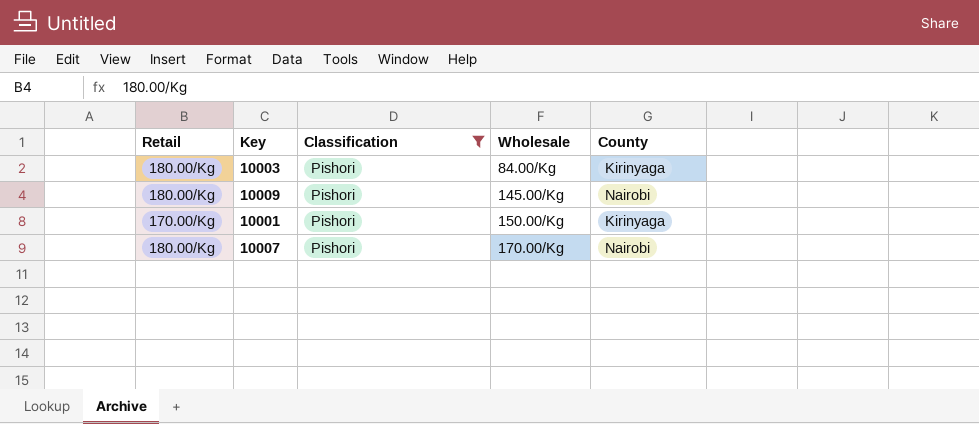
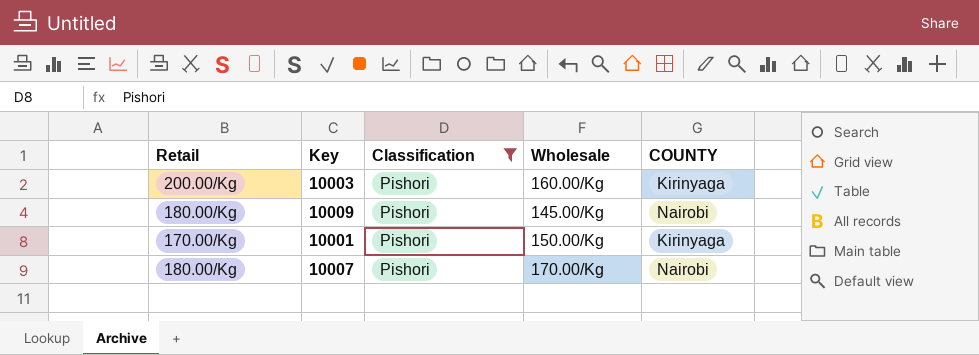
column name: County -> COUNTY
10003 | Retail: 180.00/Kg -> 200.00/Kg
10003 | Wholesale: 84.00/Kg -> 160.00/Kg

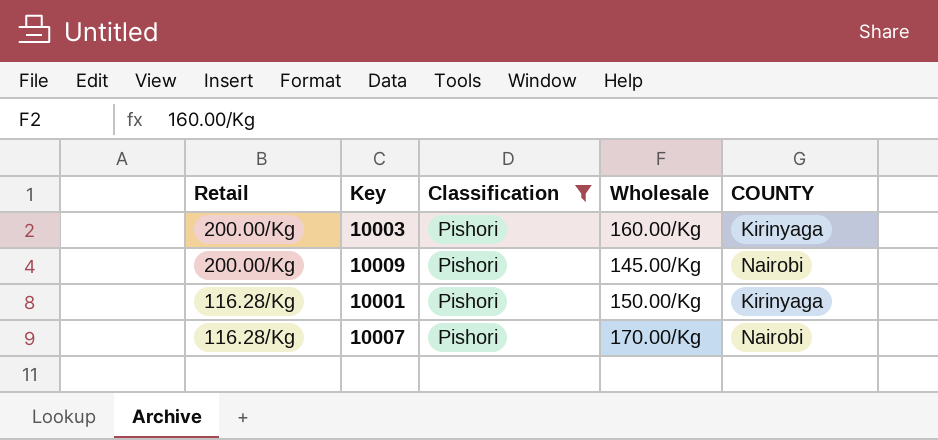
10009 | Retail: 180.00/Kg -> 200.00/Kg
10001 | Retail: 170.00/Kg -> 116.28/Kg
10007 | Retail: 180.00/Kg -> 116.28/Kg

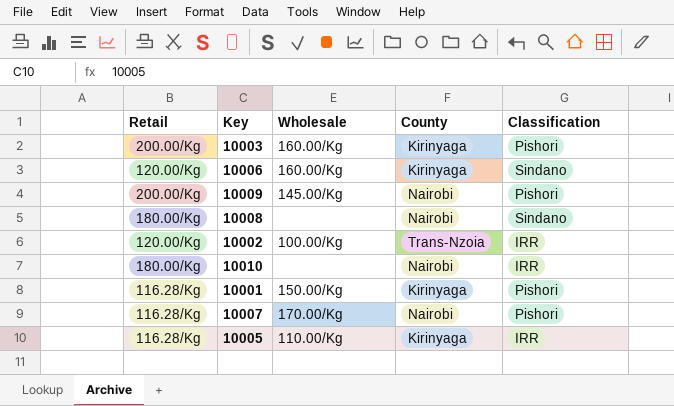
filter: Classification = Pishori -> none
column name: COUNTY -> County
column Classification | position: 3 -> 5

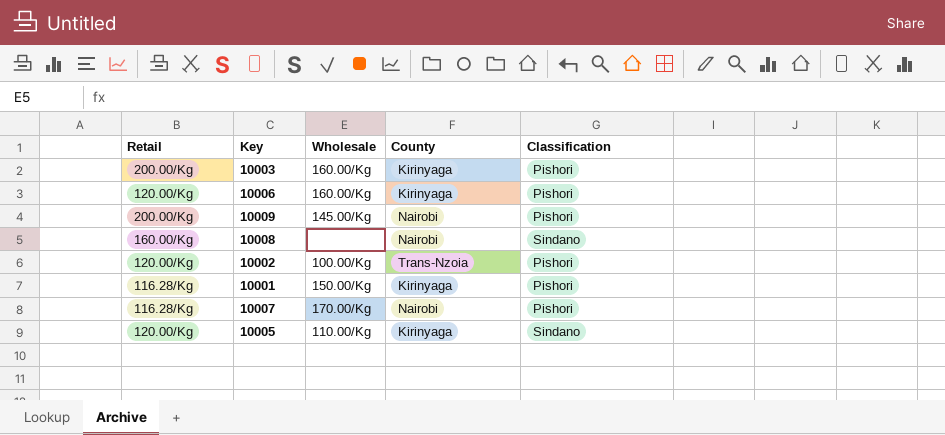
row 10010: 180.00/Kg | none | Nairobi | IRR -> none
10006 | Classification: Sindano -> Pishori
10008 | Retail: 180.00/Kg -> 160.00/Kg
10002 | Classification: IRR -> Pishori
10005 | Retail: 116.28/Kg -> 120.00/Kg
10005 | Classification: IRR -> Sindano

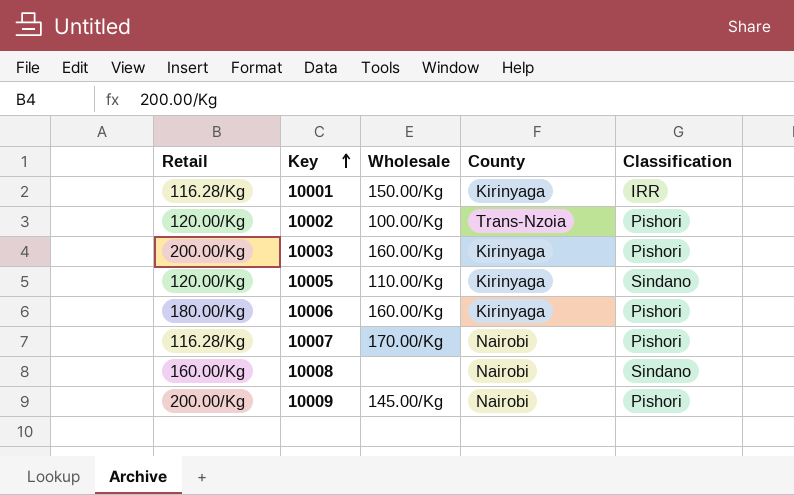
row order: none -> Key ascending
10001 | Classification: Pishori -> IRR
10006 | Retail: 120.00/Kg -> 180.00/Kg

